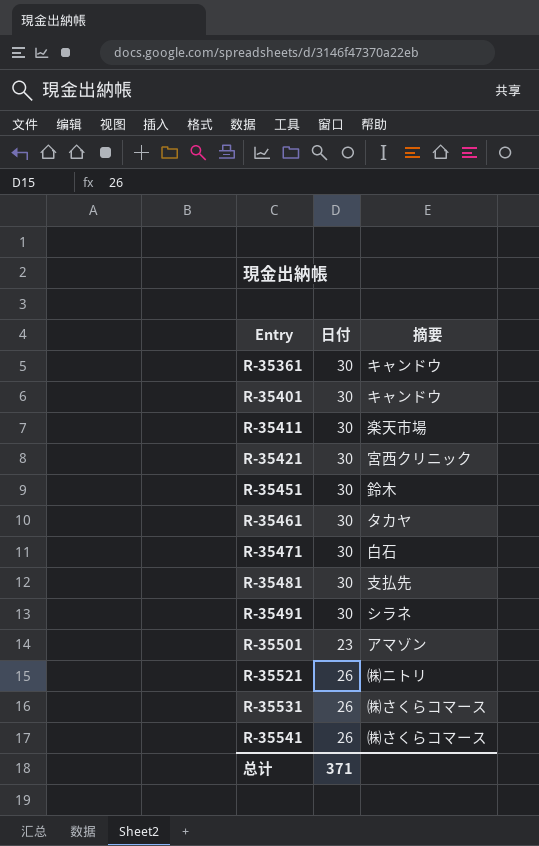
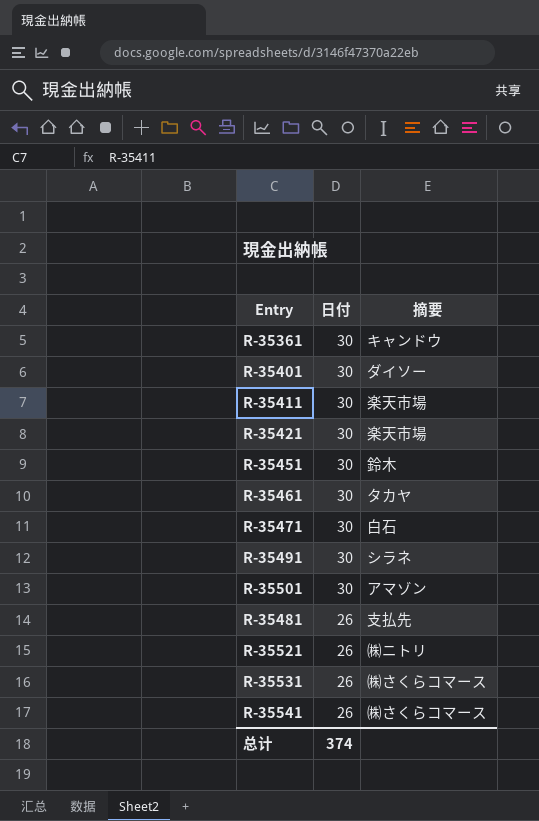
row order: Entry ascending -> 日付 descending
R-35401 | 摘要: キャンドウ -> ダイソー
R-35421 | 摘要: 宮西クリニック -> 楽天市場
R-35501 | 日付: 23 -> 30
R-35481 | 日付: 30 -> 26
总计 | 日付: 371 -> 374

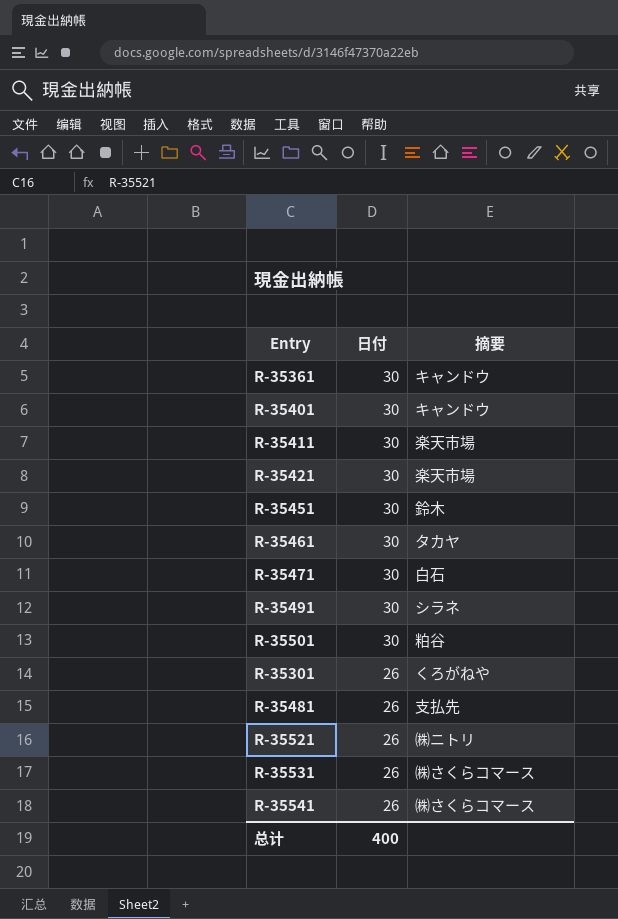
R-35401 | 摘要: ダイソー -> キャンドウ
R-35501 | 摘要: アマゾン -> 粕谷
row R-35301: none -> 26 | くろがねや
总计 | 日付: 374 -> 400

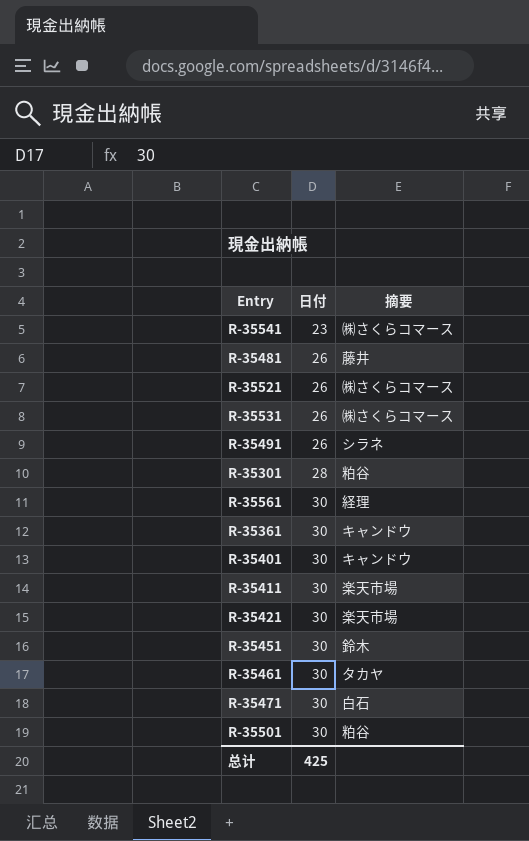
row order: 日付 descending -> 日付 ascending
R-35541 | 日付: 26 -> 23
R-35481 | 摘要: 支払先 -> 藤井
R-35521 | 摘要: ㈱ニトリ -> ㈱さくらコマース
R-35491 | 日付: 30 -> 26
R-35301 | 日付: 26 -> 28
R-35301 | 摘要: くろがねや -> 粕谷
row R-35561: none -> 30 | 経理
总计 | 日付: 400 -> 425

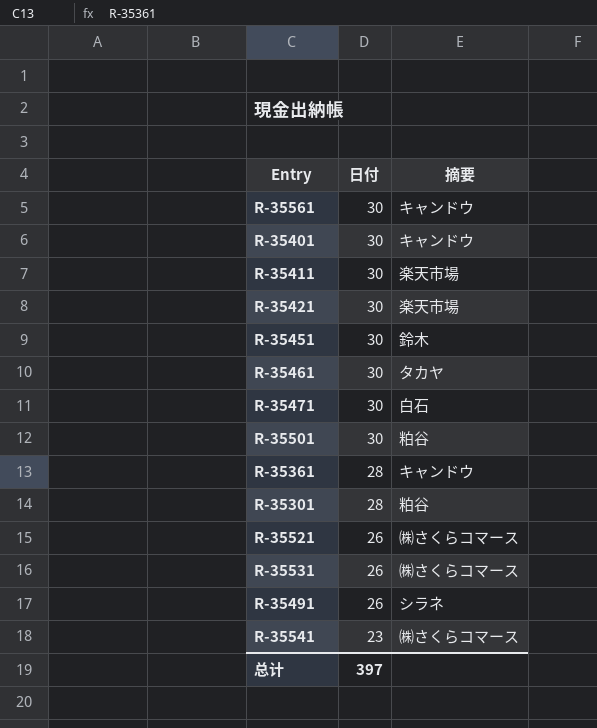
row order: 日付 ascending -> 日付 descending
row R-35481: 26 | 藤井 -> none
R-35561 | 摘要: 経理 -> キャンドウ
R-35361 | 日付: 30 -> 28
总计 | 日付: 425 -> 397

